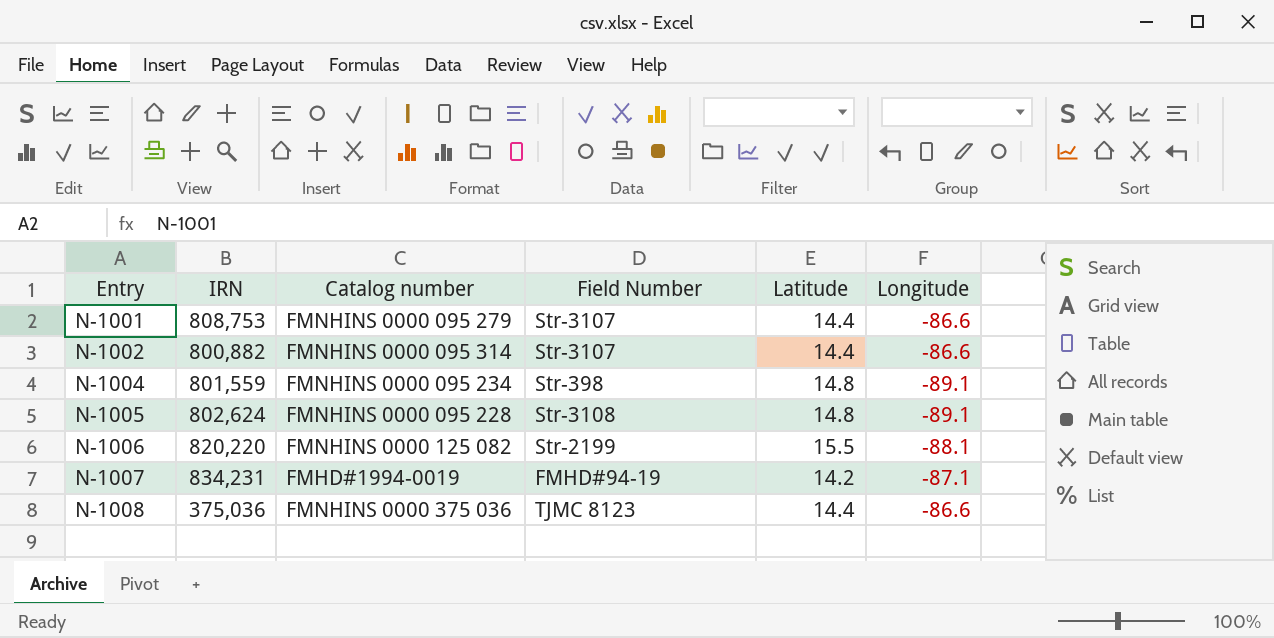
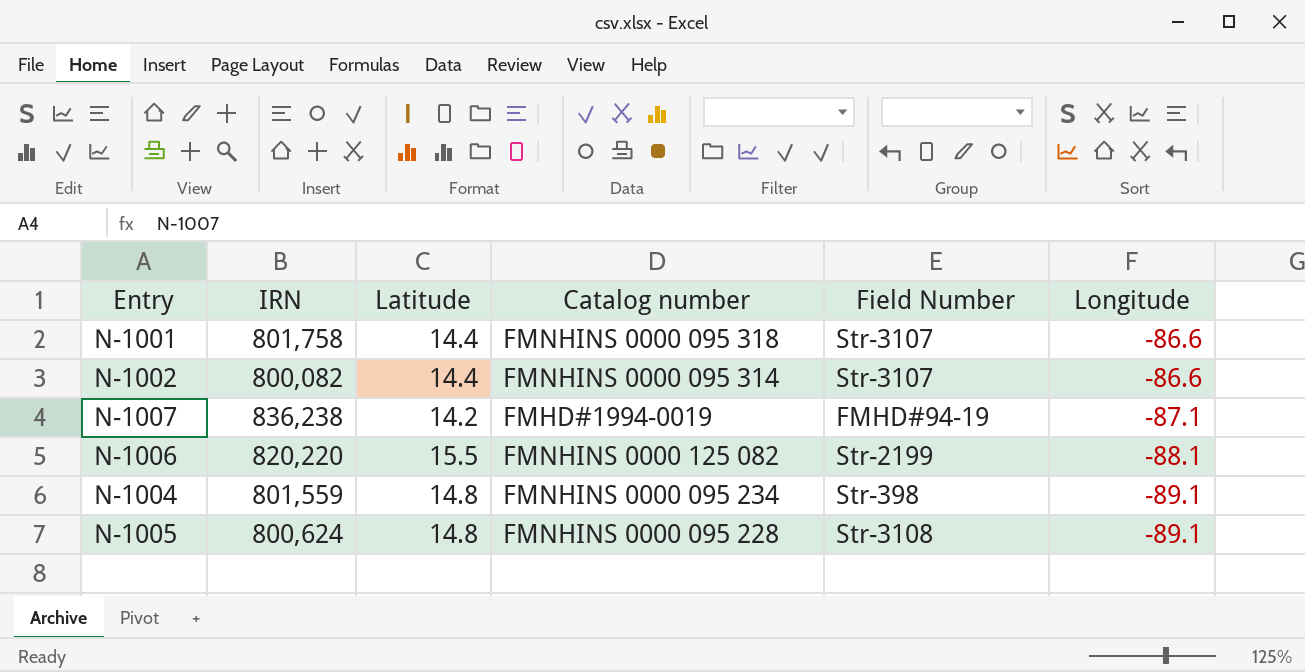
row order: Entry ascending -> Longitude descending
column Latitude | position: 5 -> 3
row N-1008: 375,036 | FMNHINS 0000 375 036 | TJMC 8123 | 14.4 | -86.6 -> none
N-1001 | IRN: 808,753 -> 801,758
N-1001 | Catalog number: FMNHINS 0000 095 279 -> FMNHINS 0000 095 318
N-1002 | IRN: 800,882 -> 800,082
N-1007 | IRN: 834,231 -> 836,238
N-1005 | IRN: 802,624 -> 800,624

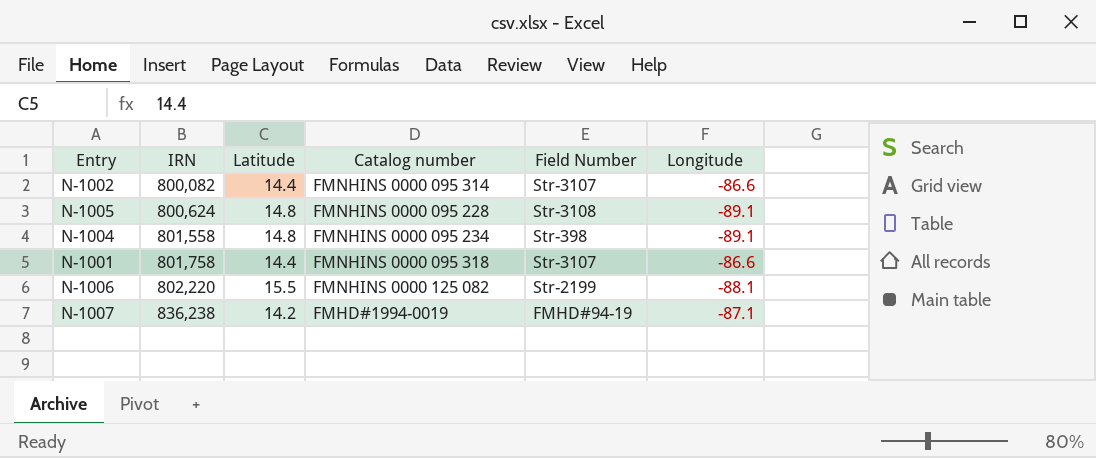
row order: Longitude descending -> IRN ascending
N-1004 | IRN: 801,559 -> 801,558
N-1006 | IRN: 820,220 -> 802,220

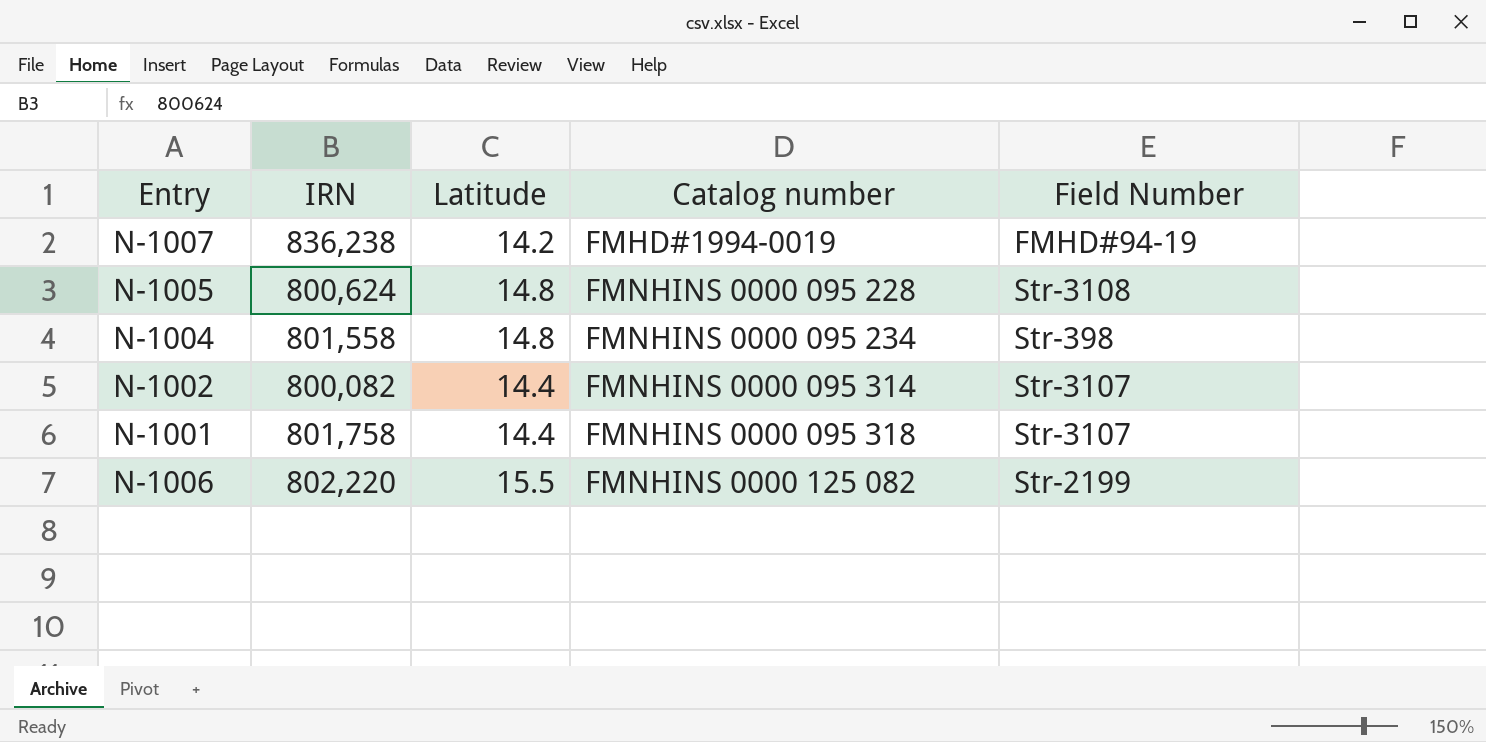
row order: IRN ascending -> Catalog number ascending
column Longitude | position: 6 -> none

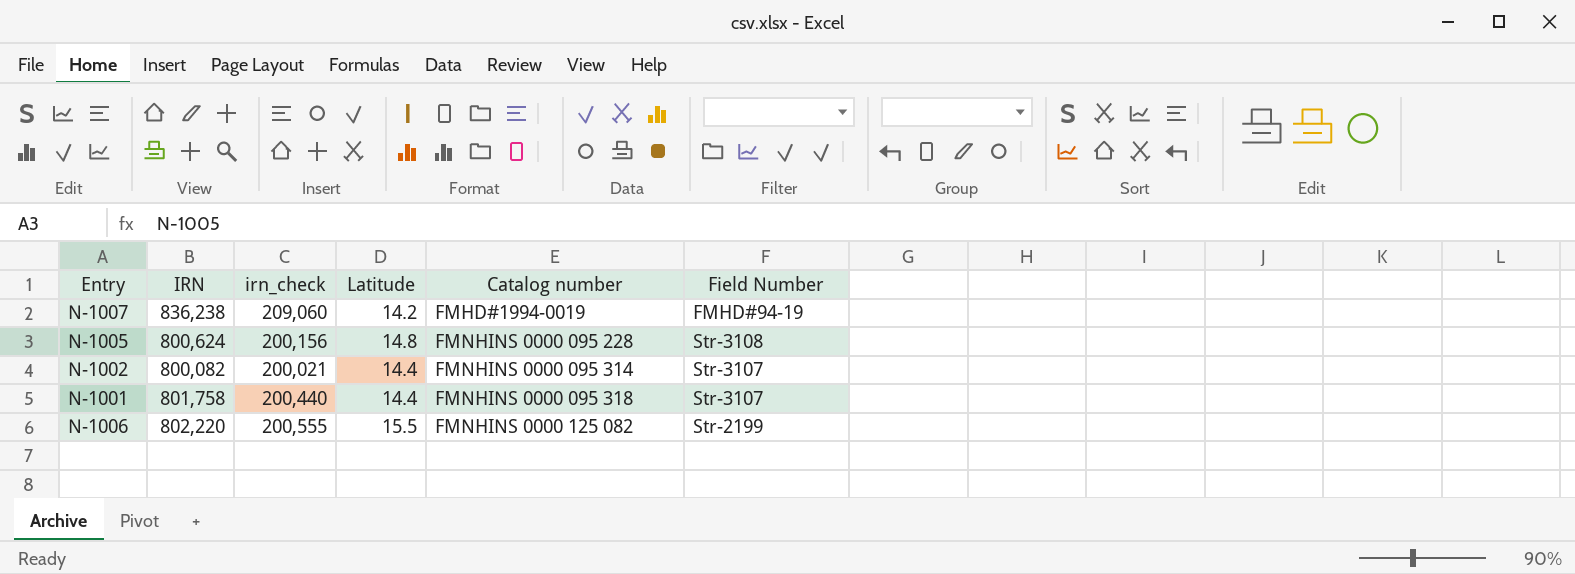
column irn_check | formula: none -> [IRN] * 0.25
row N-1004: 801,558 | 14.8 | FMNHINS 0000 095 234 | Str-398 -> none

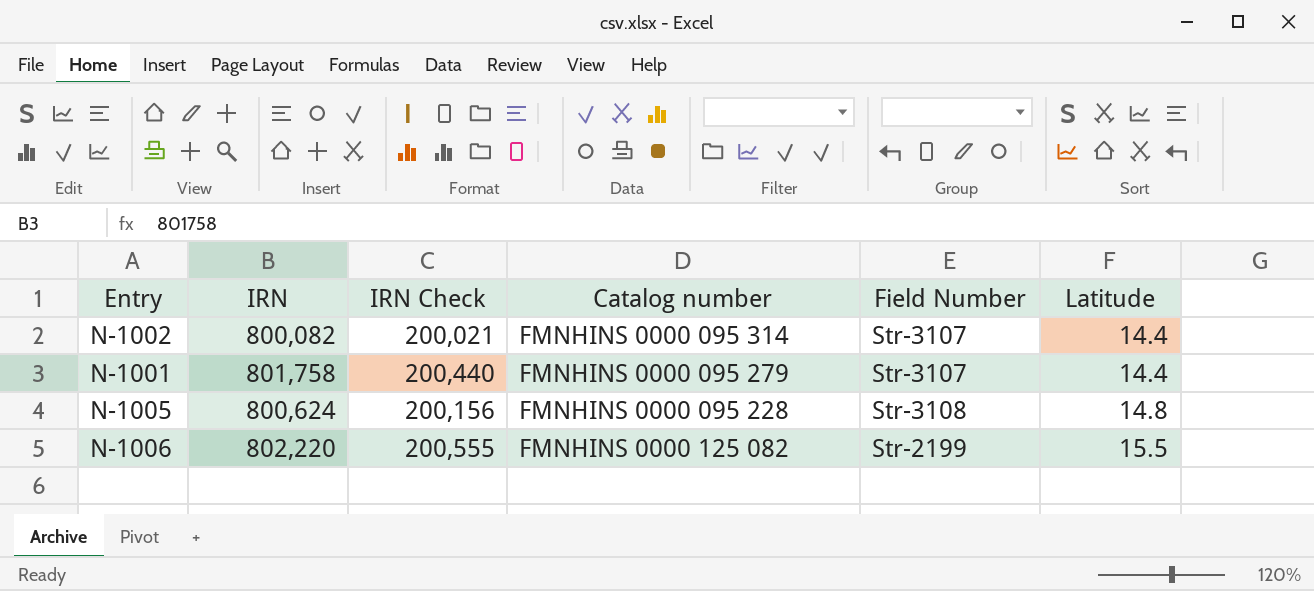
row order: Catalog number ascending -> Latitude ascending
column name: irn_check -> IRN Check
column Latitude | position: 4 -> 6
row N-1007: 836,238 | 209,060 | 14.2 | FMHD#1994-0019 | FMHD#94-19 -> none
N-1001 | Catalog number: FMNHINS 0000 095 318 -> FMNHINS 0000 095 279

